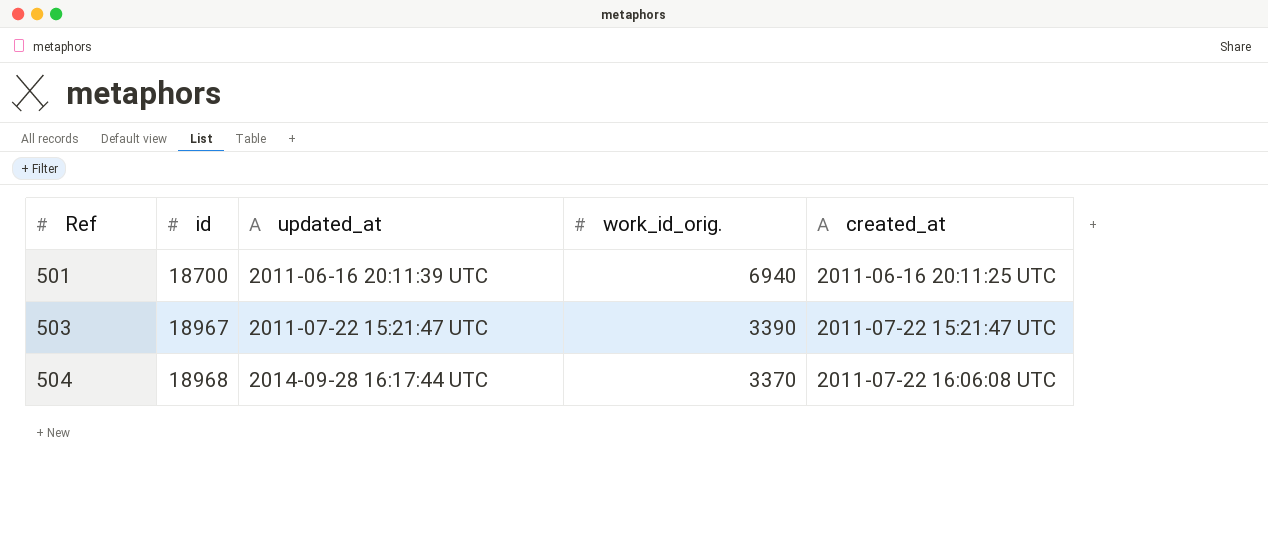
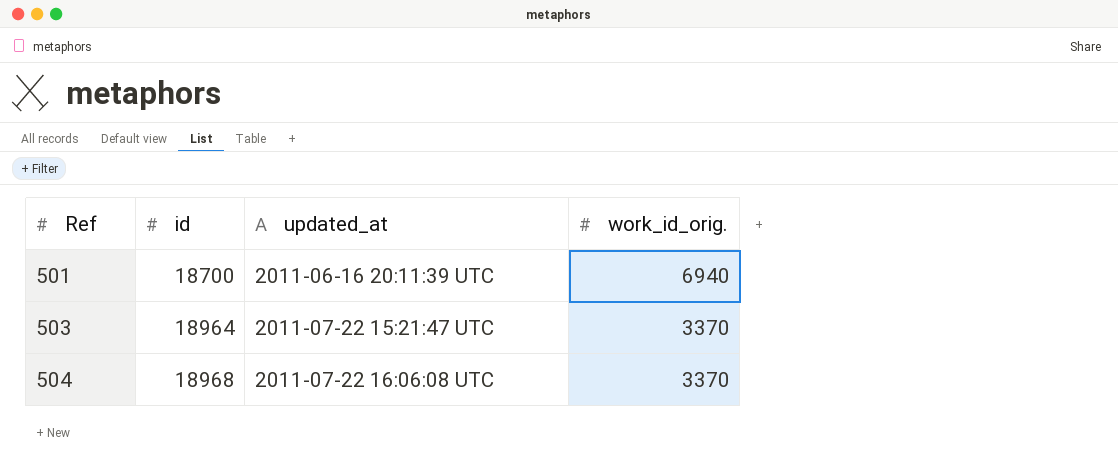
column created_at | position: 5 -> none
503 | id: 18967 -> 18964
503 | work_id_orig.: 3390 -> 3370
504 | updated_at: 2014-09-28 16:17:44 UTC -> 2011-07-22 16:06:08 UTC

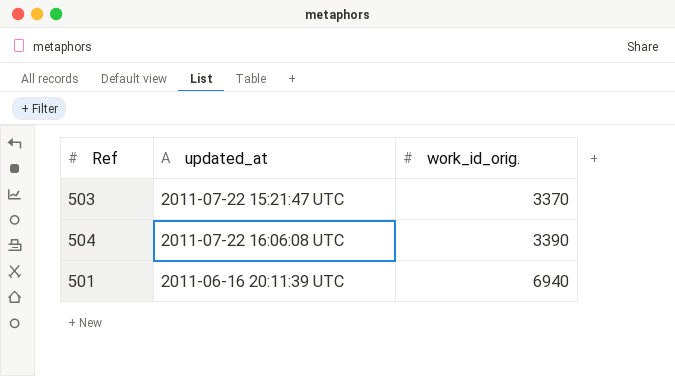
row order: Ref ascending -> work_id_orig. ascending
column id | position: 2 -> none
504 | work_id_orig.: 3370 -> 3390

